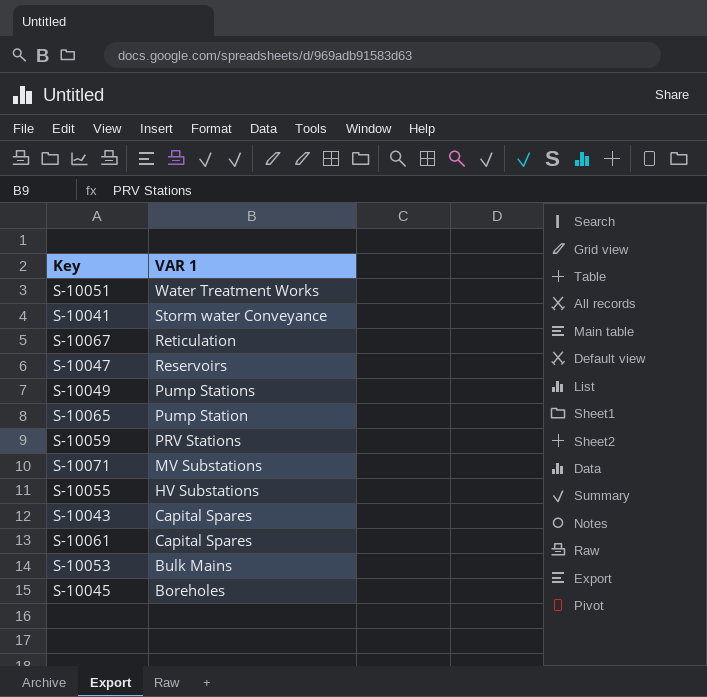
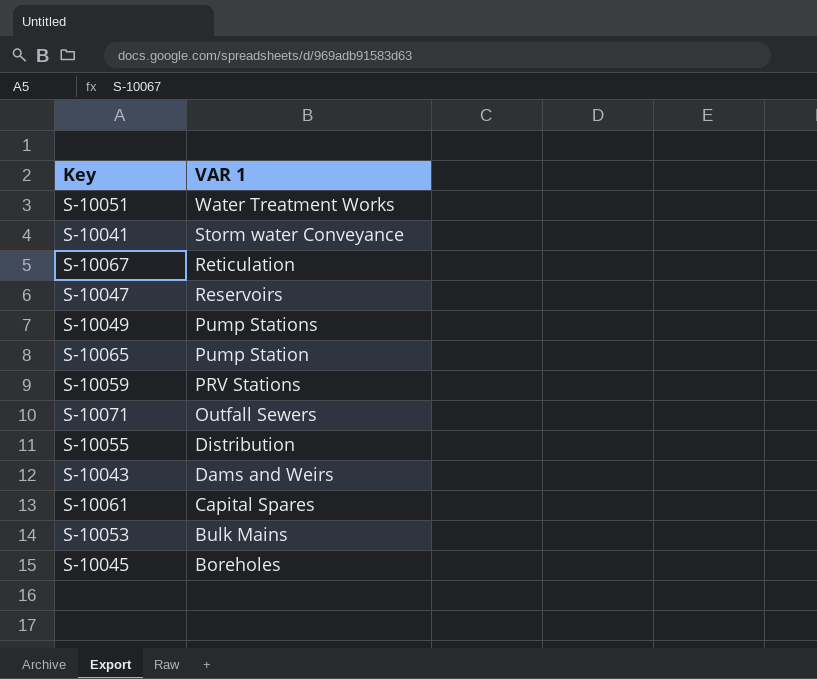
S-10071 | VAR 1: MV Substations -> Outfall Sewers
S-10055 | VAR 1: HV Substations -> Distribution
S-10043 | VAR 1: Capital Spares -> Dams and Weirs

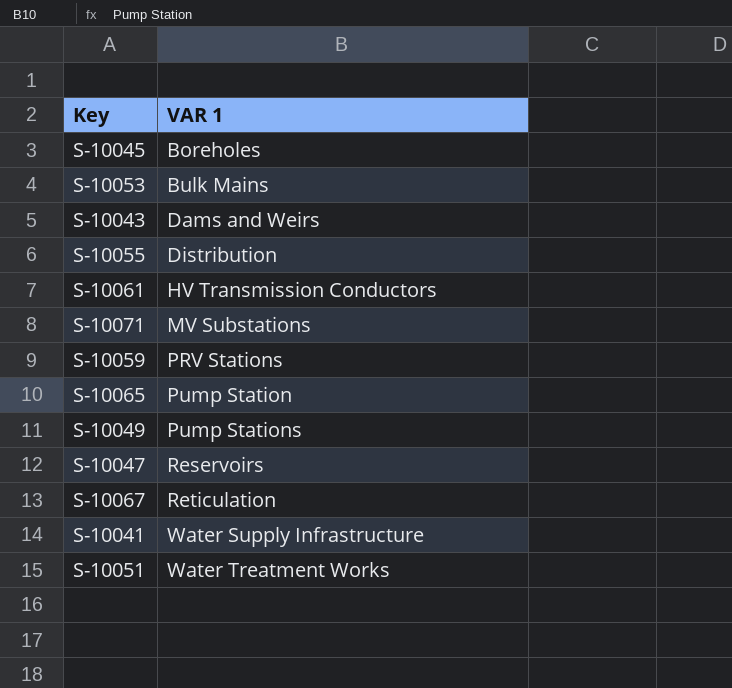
row order: VAR 1 descending -> VAR 1 ascending
S-10061 | VAR 1: Capital Spares -> HV Transmission Conductors
S-10071 | VAR 1: Outfall Sewers -> MV Substations
S-10041 | VAR 1: Storm water Conveyance -> Water Supply Infrastructure

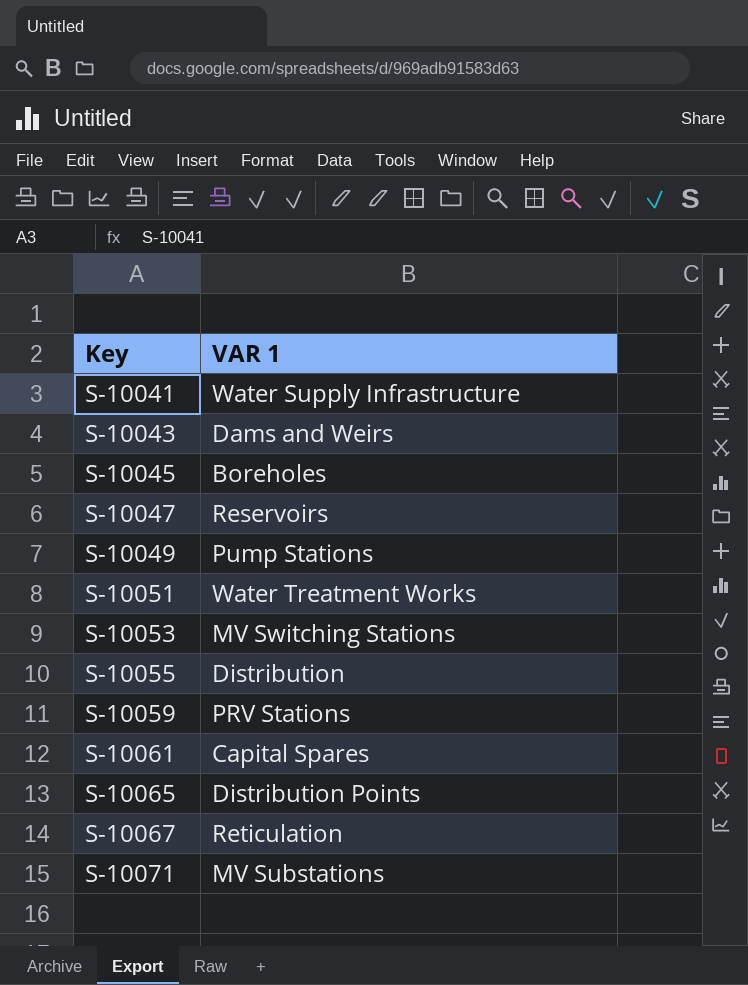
row order: VAR 1 ascending -> Key ascending
S-10053 | VAR 1: Bulk Mains -> MV Switching Stations
S-10061 | VAR 1: HV Transmission Conductors -> Capital Spares
S-10065 | VAR 1: Pump Station -> Distribution Points

